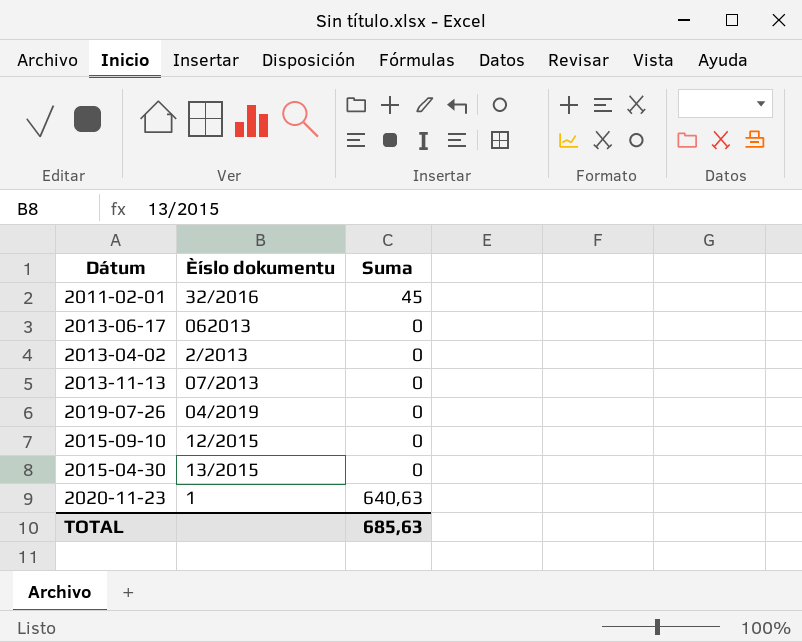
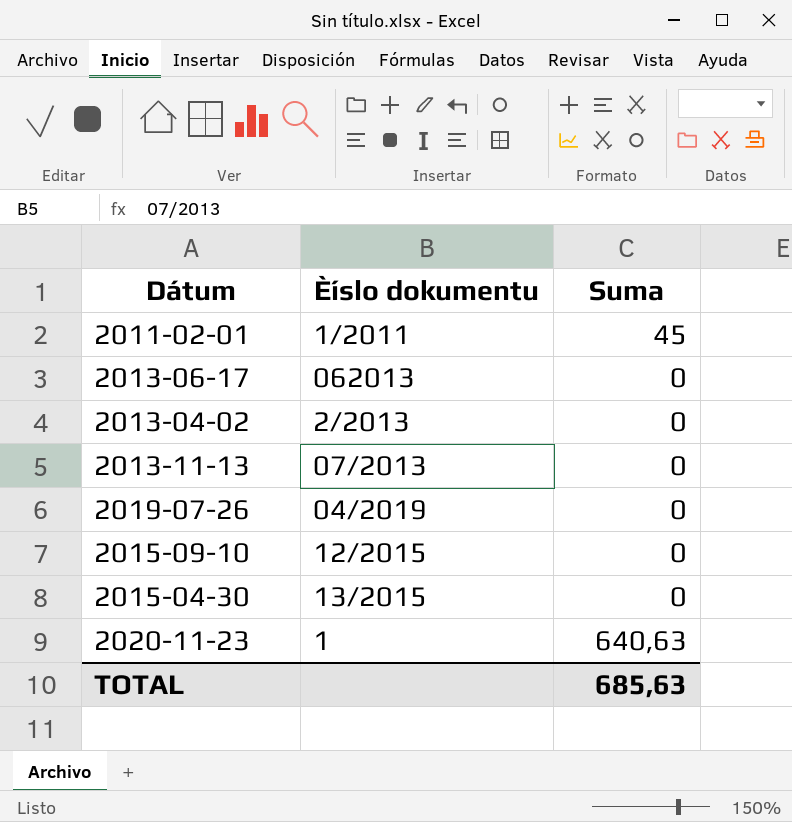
2011-02-01 | Èíslo dokumentu: 32/2016 -> 1/2011

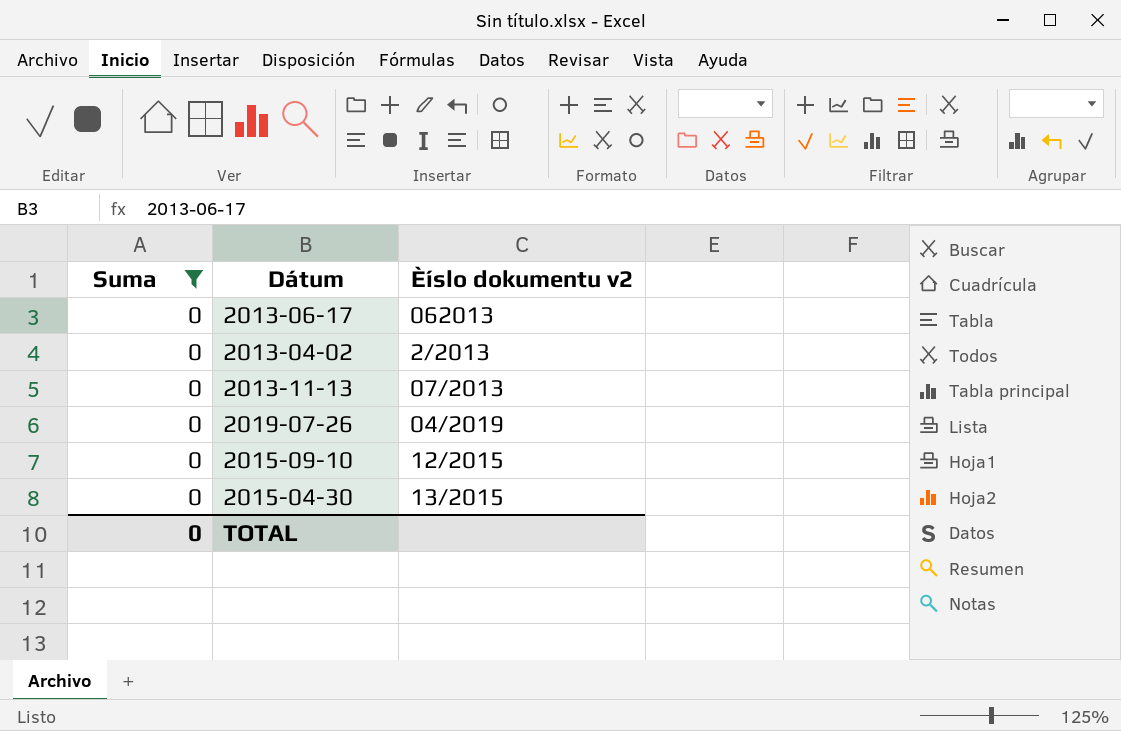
filter: none -> Suma = 0
column Suma | position: 3 -> 1
column name: Èíslo dokumentu -> Èíslo dokumentu v2
TOTAL | Suma: 685,63 -> 0

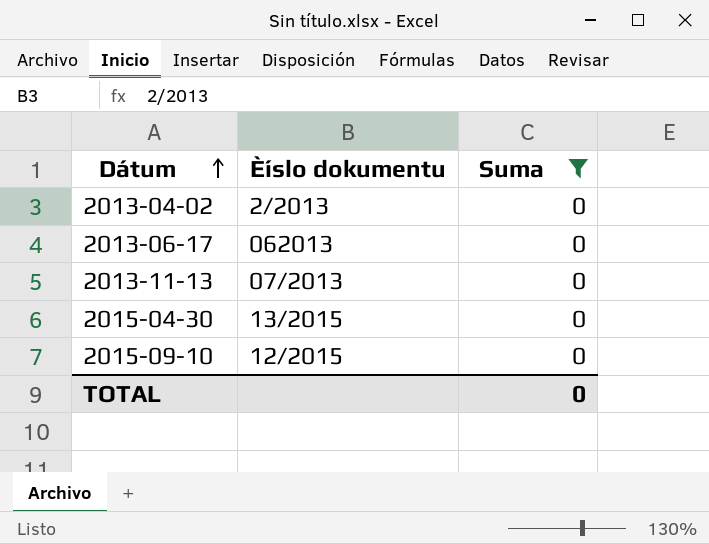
row order: none -> Dátum ascending
column name: Èíslo dokumentu v2 -> Èíslo dokumentu
column Suma | position: 1 -> 3
row 2019-07-26: 0 | 04/2019 -> none

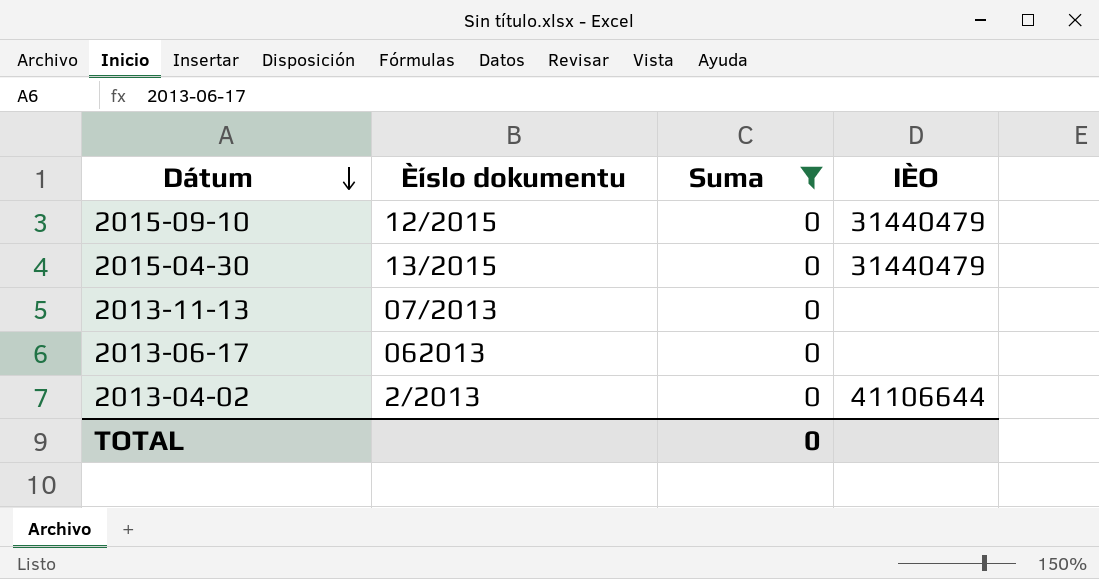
row order: Dátum ascending -> Dátum descending
column IÈO | position: none -> 4

